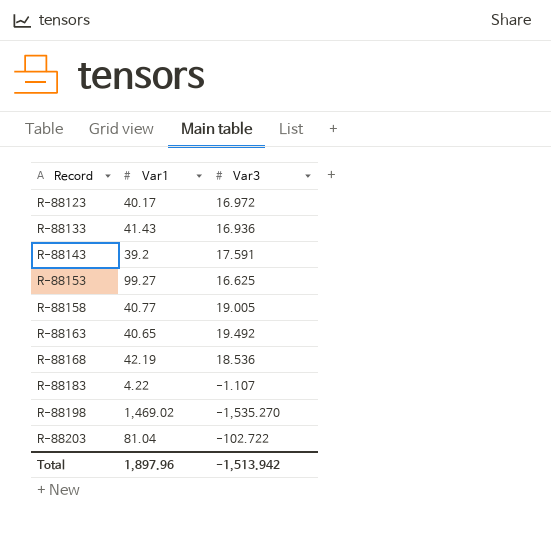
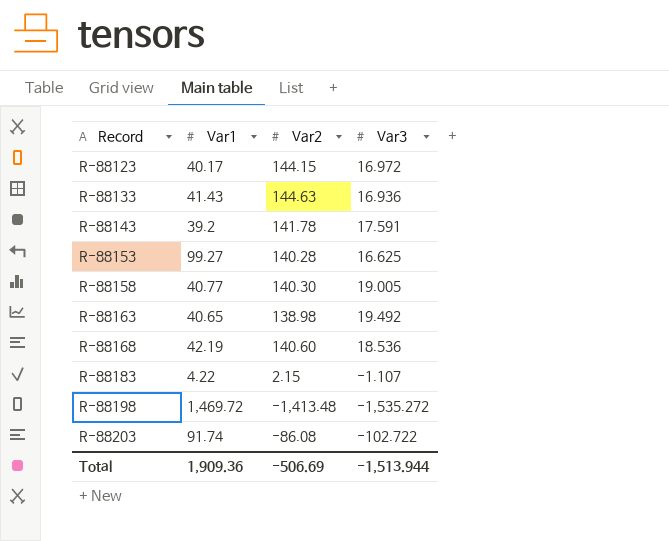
column Var2 | position: none -> 3
R-88198 | Var1: 1,469.02 -> 1,469.72
R-88198 | Var3: -1,535.270 -> -1,535.272
R-88203 | Var1: 81.04 -> 91.74
Total | Var1: 1,897.96 -> 1,909.36
Total | Var3: -1,513.942 -> -1,513.944

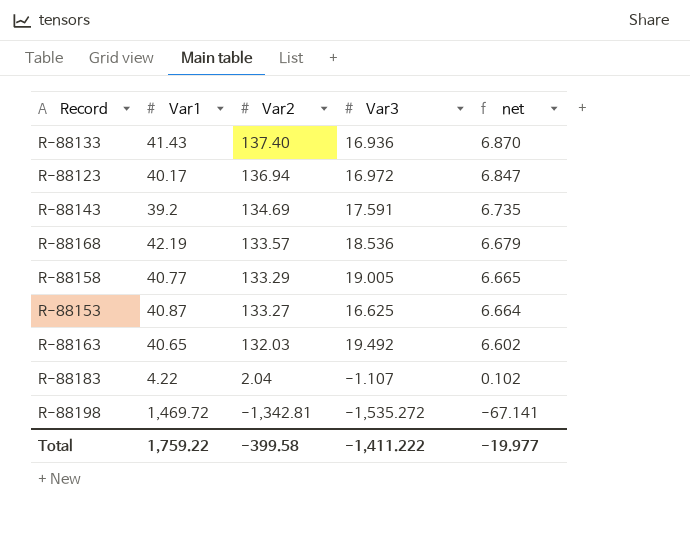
row order: Record ascending -> Var2 descending
column net | formula: none -> [Var2] * 0.05
row R-88203: 91.74 | -86.08 | -102.722 -> none
R-88133 | Var2: 144.63 -> 137.40
R-88123 | Var2: 144.15 -> 136.94
R-88143 | Var2: 141.78 -> 134.69
R-88168 | Var2: 140.60 -> 133.57
R-88158 | Var2: 140.30 -> 133.29
R-88153 | Var1: 99.27 -> 40.87
R-88153 | Var2: 140.28 -> 133.27
R-88163 | Var2: 138.98 -> 132.03
R-88183 | Var2: 2.15 -> 2.04
R-88198 | Var2: -1,413.48 -> -1,342.81
Total | Var1: 1,909.36 -> 1,759.22
Total | Var2: -506.69 -> -399.58
Total | Var3: -1,513.944 -> -1,411.222

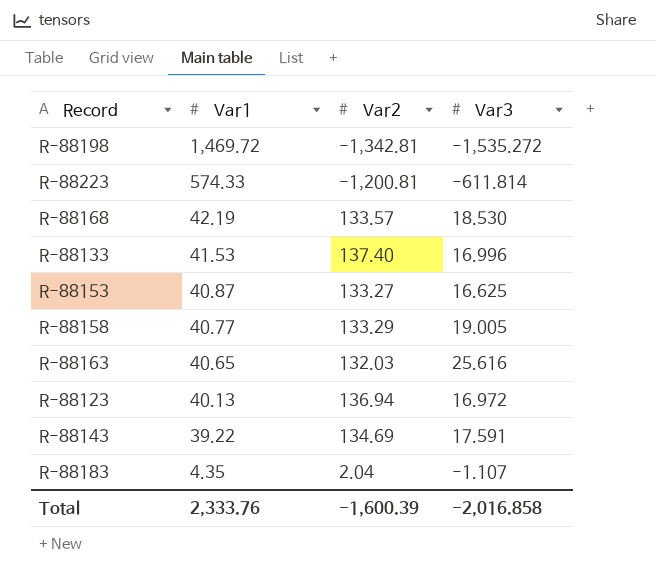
row order: Var2 descending -> Var1 descending
column net | formula: [Var2] * 0.05 -> none
row R-88223: none -> 574.33 | -1,200.81 | -611.814
R-88168 | Var3: 18.536 -> 18.530
R-88133 | Var1: 41.43 -> 41.53
R-88133 | Var3: 16.936 -> 16.996
R-88163 | Var3: 19.492 -> 25.616
R-88123 | Var1: 40.17 -> 40.13
R-88143 | Var1: 39.2 -> 39.22
R-88183 | Var1: 4.22 -> 4.35
Total | Var1: 1,759.22 -> 2,333.76
Total | Var2: -399.58 -> -1,600.39
Total | Var3: -1,411.222 -> -2,016.858

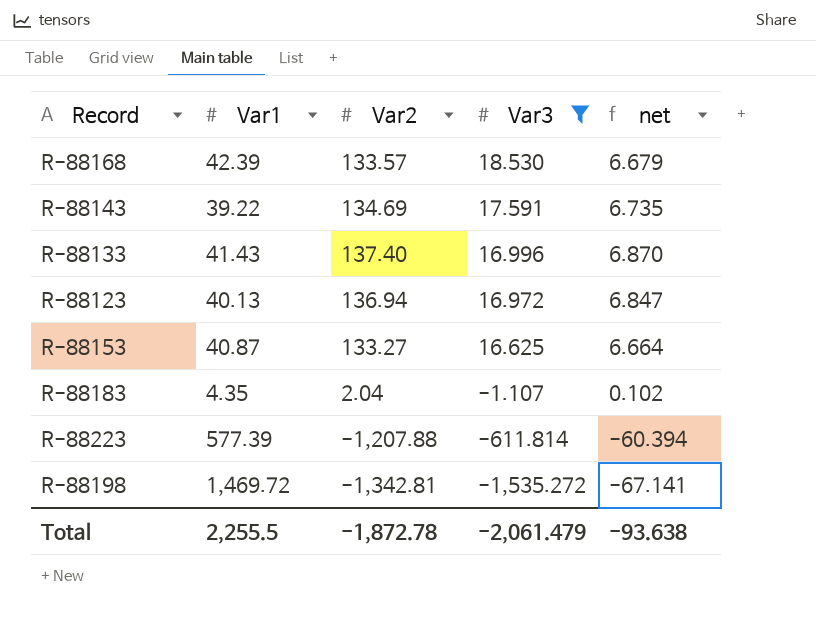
filter: none -> Var3 <= 18.530
row order: Var1 descending -> Var3 descending
column net | formula: none -> [Var2] * 0.05
R-88168 | Var1: 42.19 -> 42.39
R-88133 | Var1: 41.53 -> 41.43
R-88223 | Var1: 574.33 -> 577.39
R-88223 | Var2: -1,200.81 -> -1,207.88
Total | Var1: 2,333.76 -> 2,255.5
Total | Var2: -1,600.39 -> -1,872.78
Total | Var3: -2,016.858 -> -2,061.479

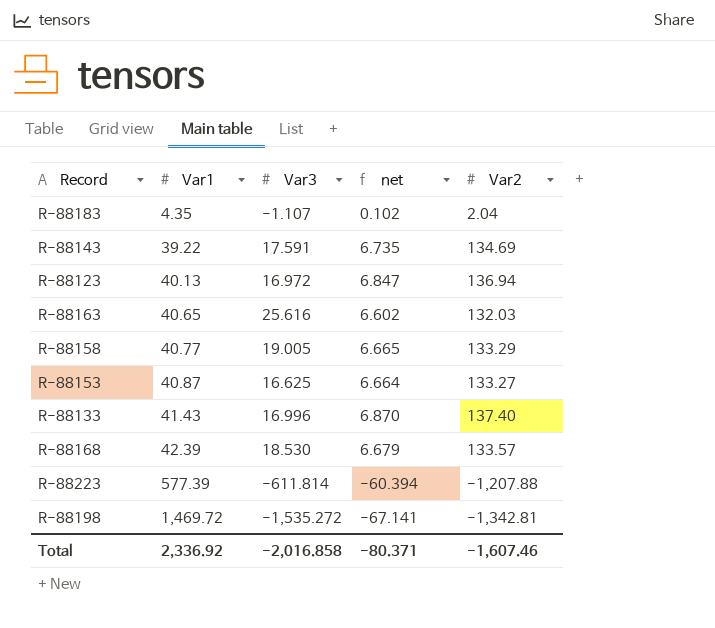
filter: Var3 <= 18.530 -> none
row order: Var3 descending -> Var1 ascending
column Var2 | position: 3 -> 5
Total | Var1: 2,255.5 -> 2,336.92
Total | Var3: -2,061.479 -> -2,016.858
Total | net: -93.638 -> -80.371
Total | Var2: -1,872.78 -> -1,607.46

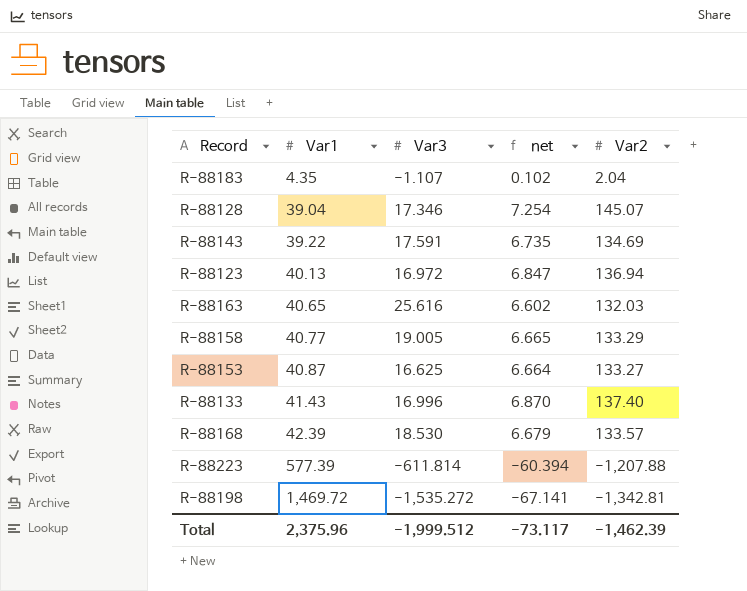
row R-88128: none -> 39.04 | 17.346 | 7.254 | 145.07
Total | Var1: 2,336.92 -> 2,375.96
Total | Var3: -2,016.858 -> -1,999.512
Total | net: -80.371 -> -73.117
Total | Var2: -1,607.46 -> -1,462.39

